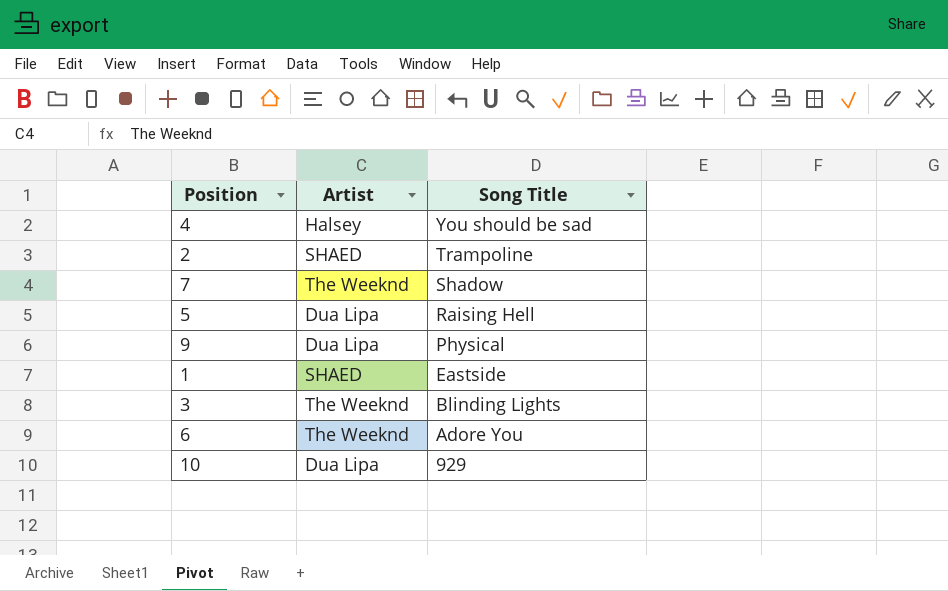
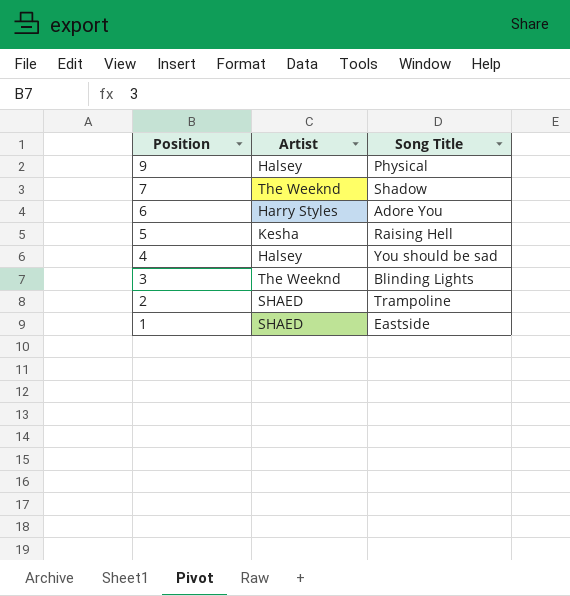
row order: Song Title descending -> Position descending
row 10: Dua Lipa | 929 -> none
9 | Artist: Dua Lipa -> Halsey
6 | Artist: The Weeknd -> Harry Styles
5 | Artist: Dua Lipa -> Kesha

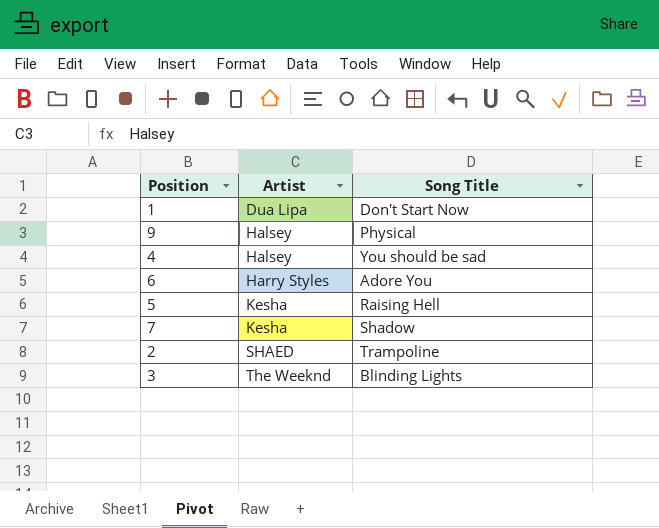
row order: Position descending -> Artist ascending
1 | Artist: SHAED -> Dua Lipa
1 | Song Title: Eastside -> Don't Start Now
7 | Artist: The Weeknd -> Kesha

